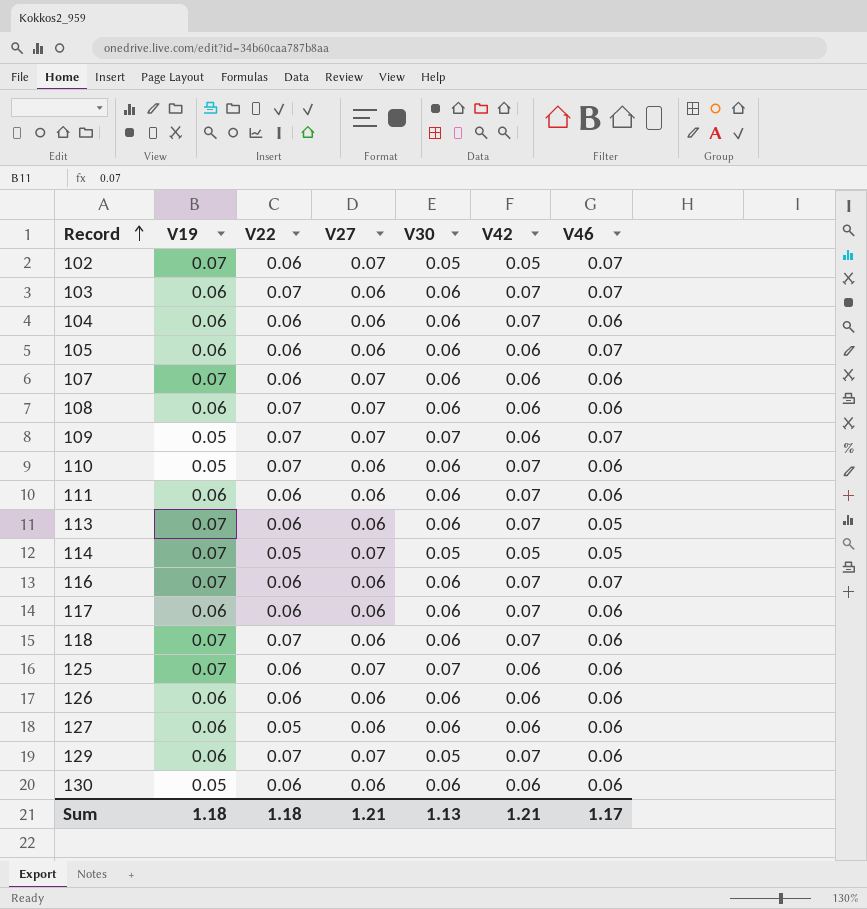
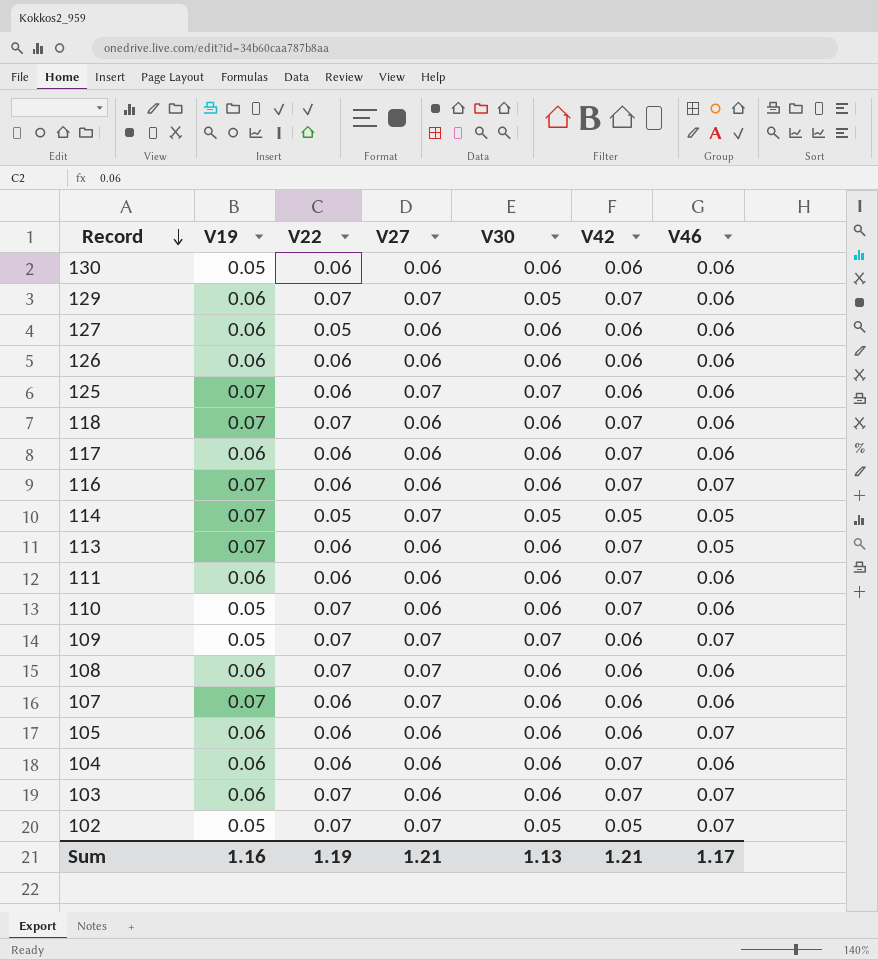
row order: Record ascending -> Record descending
102 | V19: 0.07 -> 0.05
102 | V22: 0.06 -> 0.07
Sum | V19: 1.18 -> 1.16
Sum | V22: 1.18 -> 1.19

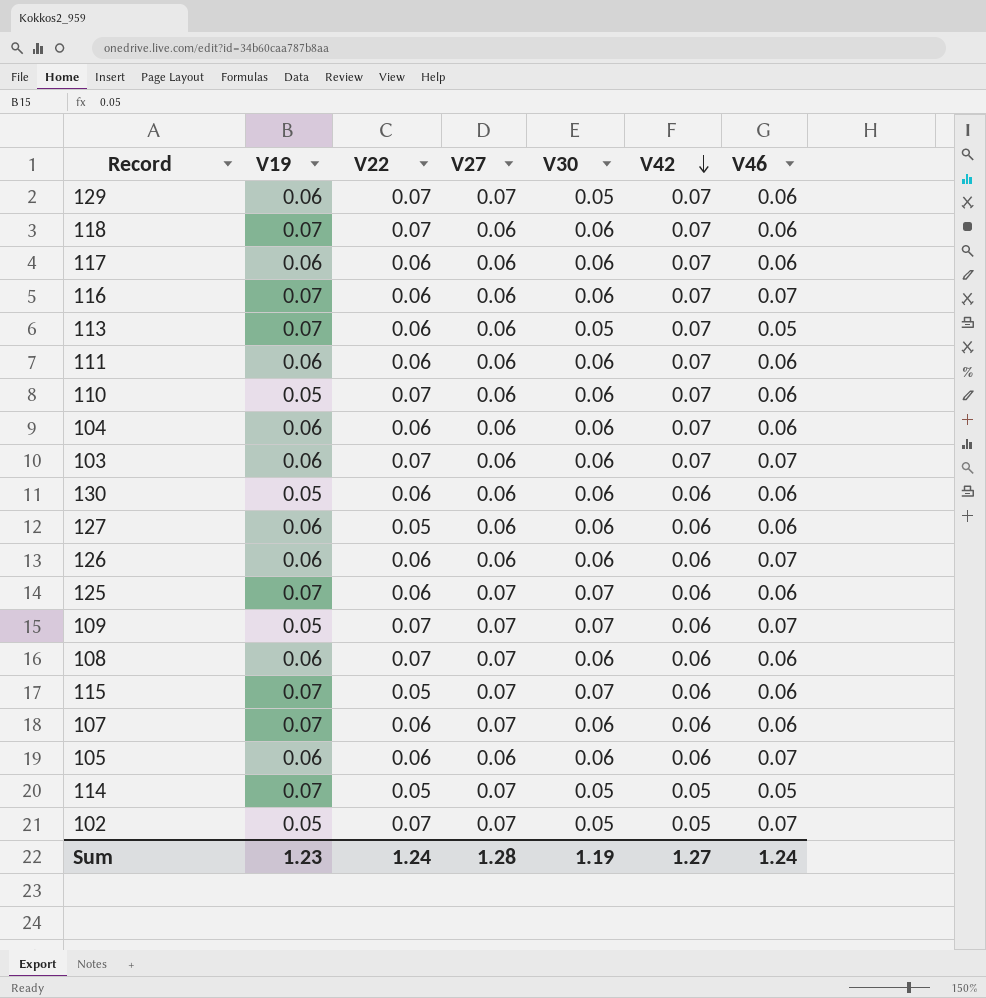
row order: Record descending -> V42 descending
113 | V30: 0.06 -> 0.05
126 | V46: 0.06 -> 0.07
row 115: none -> 0.07 | 0.05 | 0.07 | 0.07 | 0.06 | 0.06
Sum | V19: 1.16 -> 1.23
Sum | V22: 1.19 -> 1.24
Sum | V27: 1.21 -> 1.28
Sum | V30: 1.13 -> 1.19
Sum | V42: 1.21 -> 1.27
Sum | V46: 1.17 -> 1.24

